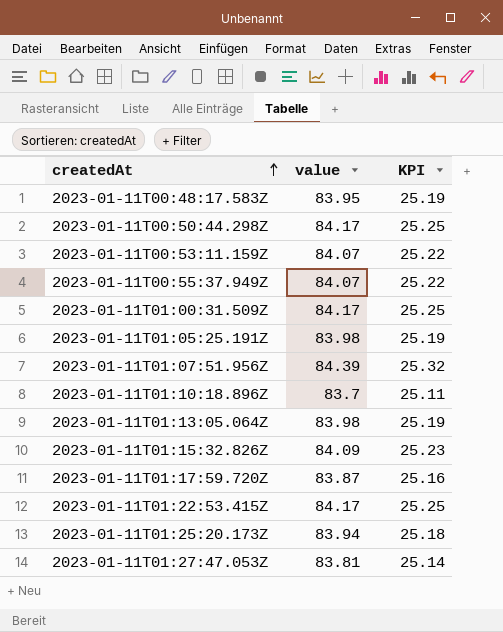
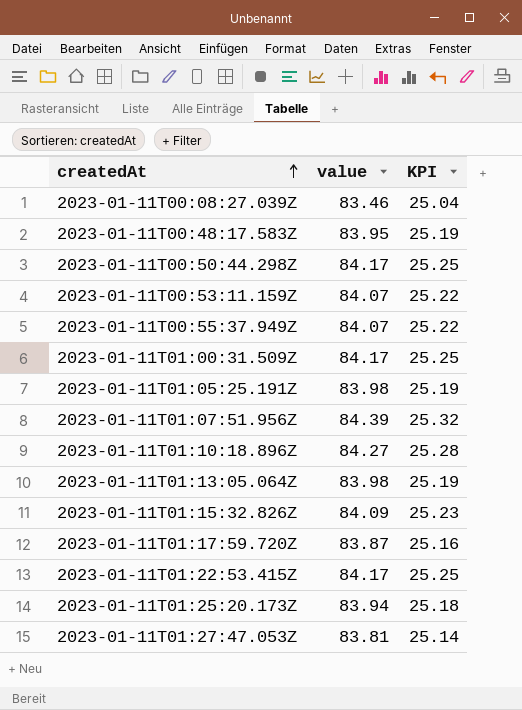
row 2023-01-11T00:08:27.039Z: none -> 83.46 | 25.04
2023-01-11T01:10:18.896Z | value: 83.7 -> 84.27
2023-01-11T01:10:18.896Z | KPI: 25.11 -> 25.28

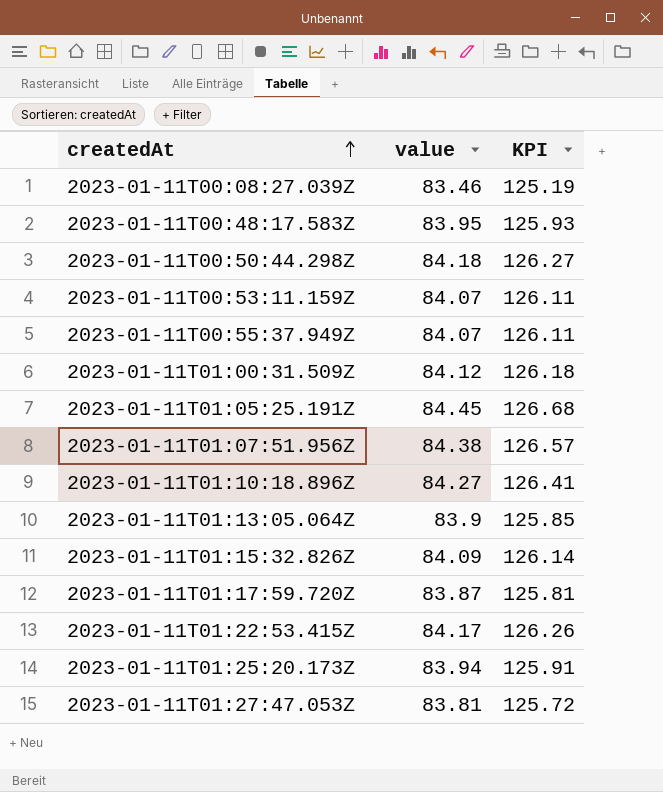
column KPI | formula: [value] * 0.3 -> [value] * 1.5
2023-01-11T00:50:44.298Z | value: 84.17 -> 84.18
2023-01-11T01:00:31.509Z | value: 84.17 -> 84.12
2023-01-11T01:05:25.191Z | value: 83.98 -> 84.45
2023-01-11T01:07:51.956Z | value: 84.39 -> 84.38
2023-01-11T01:13:05.064Z | value: 83.98 -> 83.9

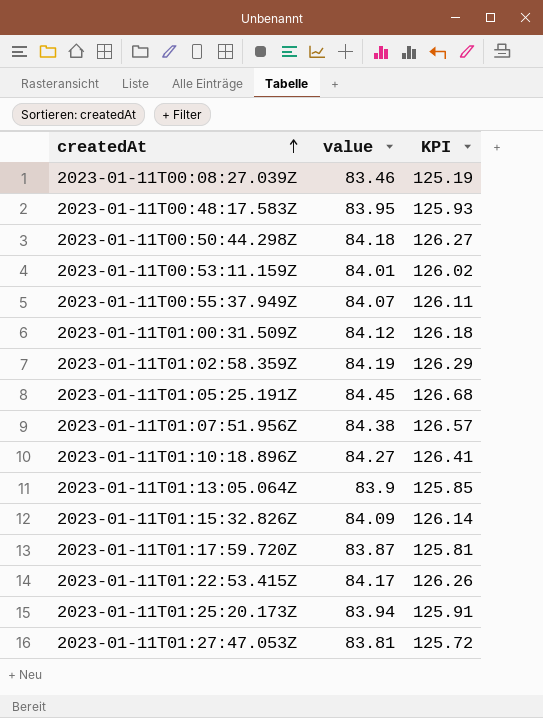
2023-01-11T00:53:11.159Z | value: 84.07 -> 84.01
2023-01-11T00:53:11.159Z | KPI: 126.11 -> 126.02
row 2023-01-11T01:02:58.359Z: none -> 84.19 | 126.29

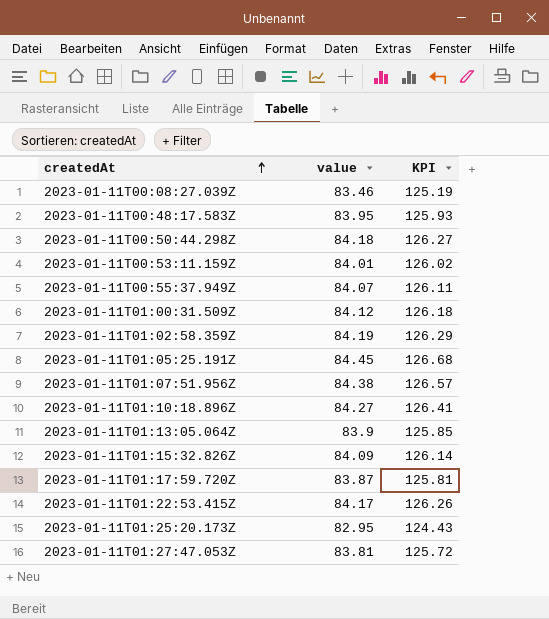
2023-01-11T01:25:20.173Z | value: 83.94 -> 82.95
2023-01-11T01:25:20.173Z | KPI: 125.91 -> 124.43

